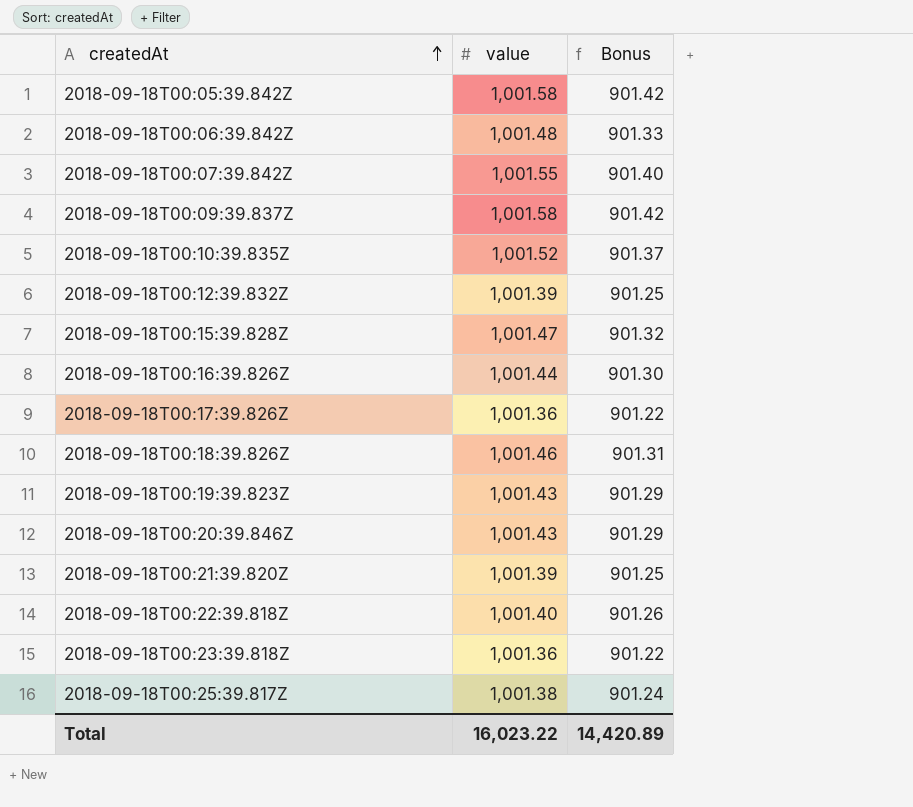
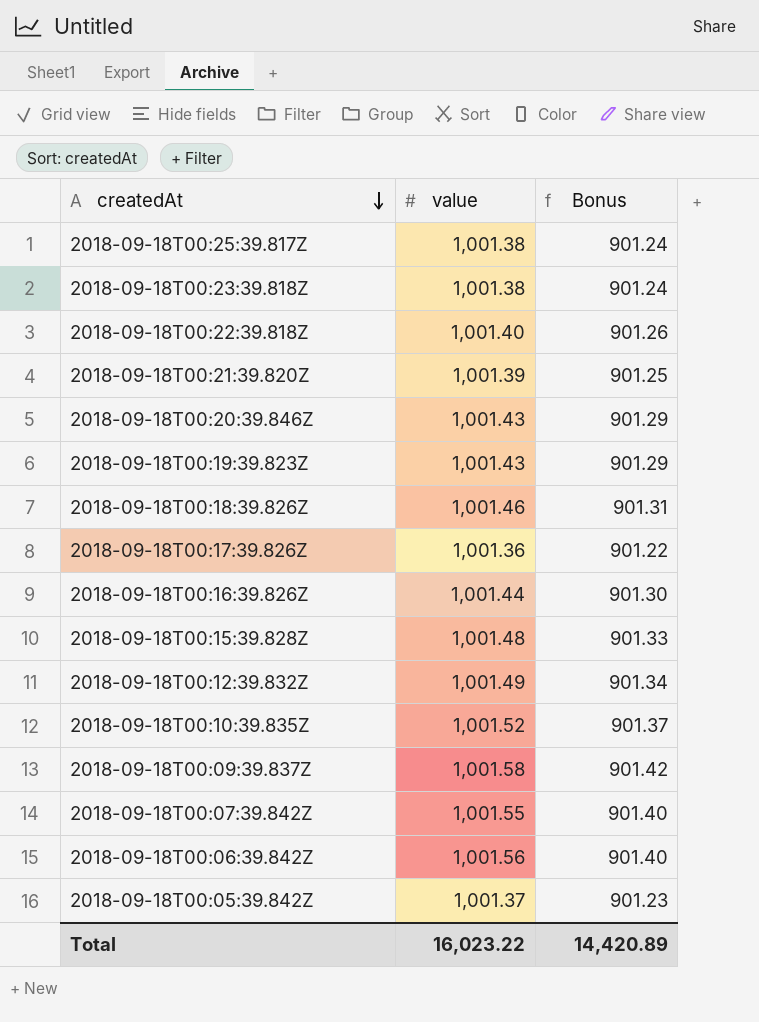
row order: createdAt ascending -> createdAt descending
2018-09-18T00:23:39.818Z | value: 1,001.36 -> 1,001.38
2018-09-18T00:23:39.818Z | Bonus: 901.22 -> 901.24
2018-09-18T00:15:39.828Z | value: 1,001.47 -> 1,001.48
2018-09-18T00:15:39.828Z | Bonus: 901.32 -> 901.33
2018-09-18T00:12:39.832Z | value: 1,001.39 -> 1,001.49
2018-09-18T00:12:39.832Z | Bonus: 901.25 -> 901.34
2018-09-18T00:06:39.842Z | value: 1,001.48 -> 1,001.56
2018-09-18T00:06:39.842Z | Bonus: 901.33 -> 901.40
2018-09-18T00:05:39.842Z | value: 1,001.58 -> 1,001.37
2018-09-18T00:05:39.842Z | Bonus: 901.42 -> 901.23

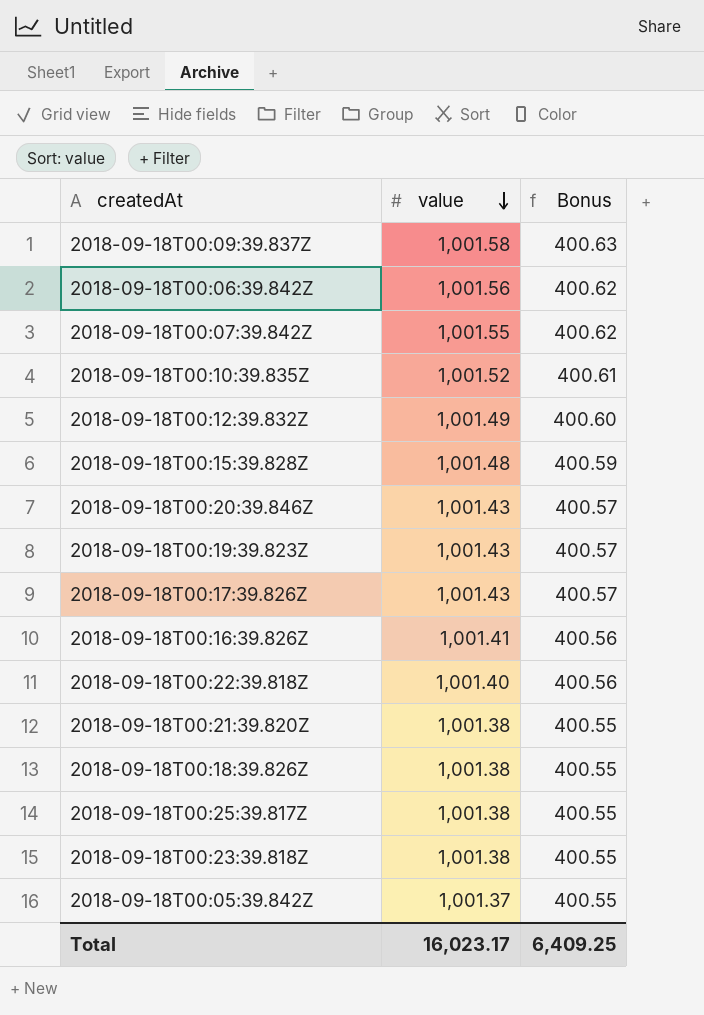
row order: createdAt descending -> value descending
column Bonus | formula: [value] * 0.9 -> [value] * 0.4
2018-09-18T00:17:39.826Z | value: 1,001.36 -> 1,001.43
2018-09-18T00:16:39.826Z | value: 1,001.44 -> 1,001.41
2018-09-18T00:21:39.820Z | value: 1,001.39 -> 1,001.38
2018-09-18T00:18:39.826Z | value: 1,001.46 -> 1,001.38
Total | value: 16,023.22 -> 16,023.17
Total | Bonus: 14,420.89 -> 6,409.25

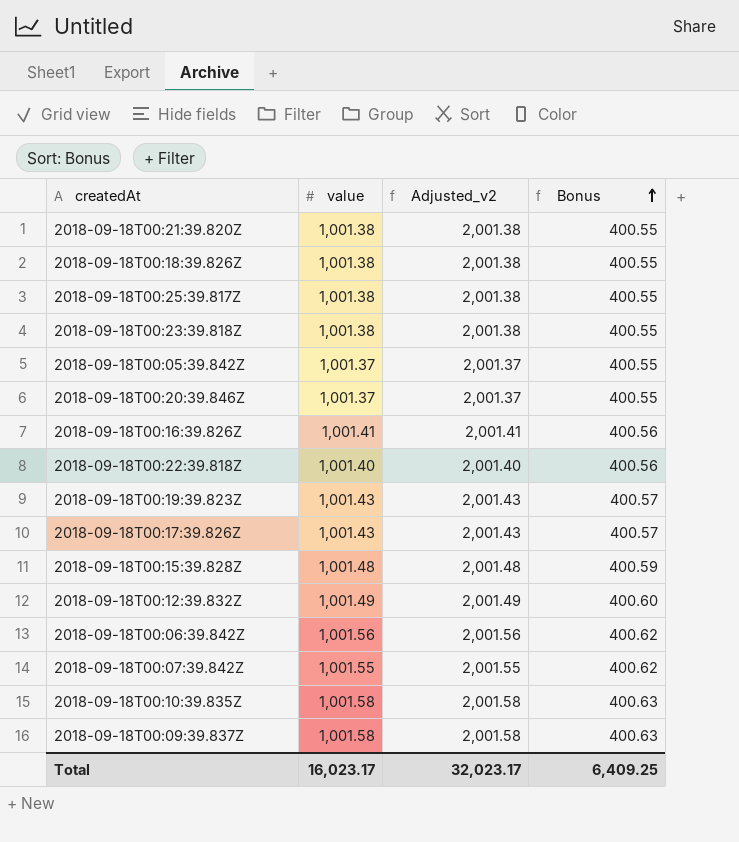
row order: value descending -> Bonus ascending
column Adjusted_v2 | formula: none -> [value] + 1000
2018-09-18T00:20:39.846Z | value: 1,001.43 -> 1,001.37
2018-09-18T00:20:39.846Z | Bonus: 400.57 -> 400.55
2018-09-18T00:10:39.835Z | value: 1,001.52 -> 1,001.58
2018-09-18T00:10:39.835Z | Bonus: 400.61 -> 400.63

